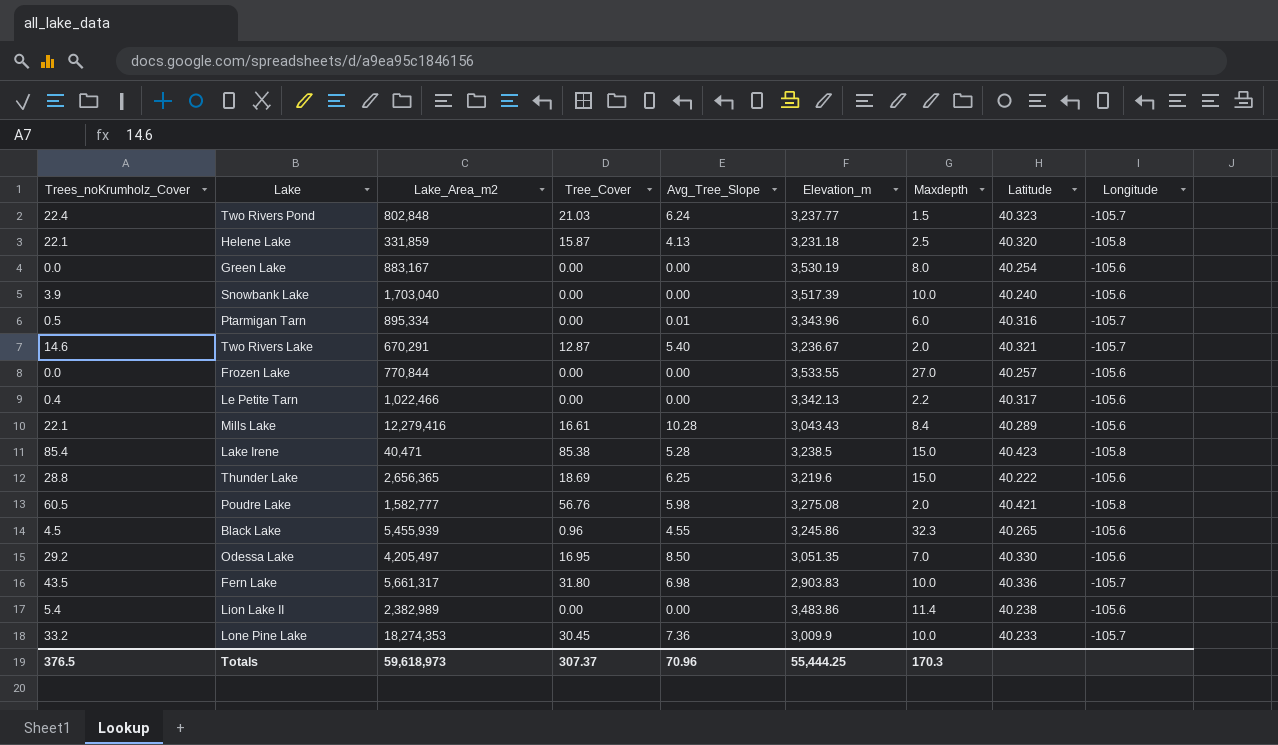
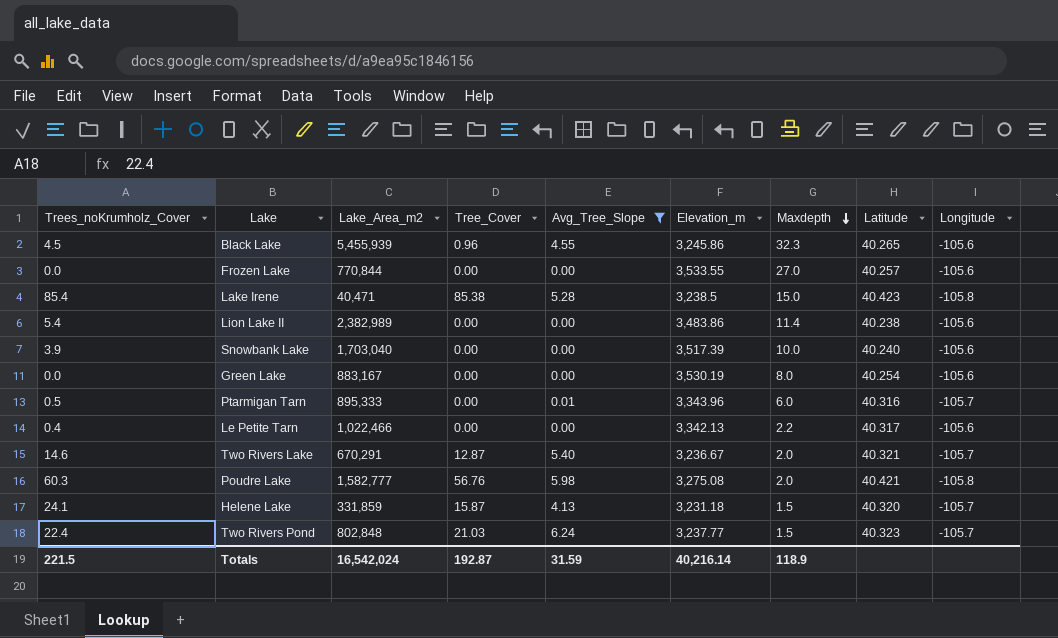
filter: none -> Avg_Tree_Slope <= 6.24
row order: none -> Maxdepth descending
Ptarmigan Tarn | Lake_Area_m2: 895,334 -> 895,333
Poudre Lake | Trees_noKrumholz_Cover: 60.5 -> 60.3
Helene Lake | Trees_noKrumholz_Cover: 22.1 -> 24.1
Helene Lake | Maxdepth: 2.5 -> 1.5
Helene Lake | Longitude: -105.8 -> -105.7
Totals | Trees_noKrumholz_Cover: 376.5 -> 221.5
Totals | Lake_Area_m2: 59,618,973 -> 16,542,024
Totals | Tree_Cover: 307.37 -> 192.87
Totals | Avg_Tree_Slope: 70.96 -> 31.59
Totals | Elevation_m: 55,444.25 -> 40,216.14
Totals | Maxdepth: 170.3 -> 118.9

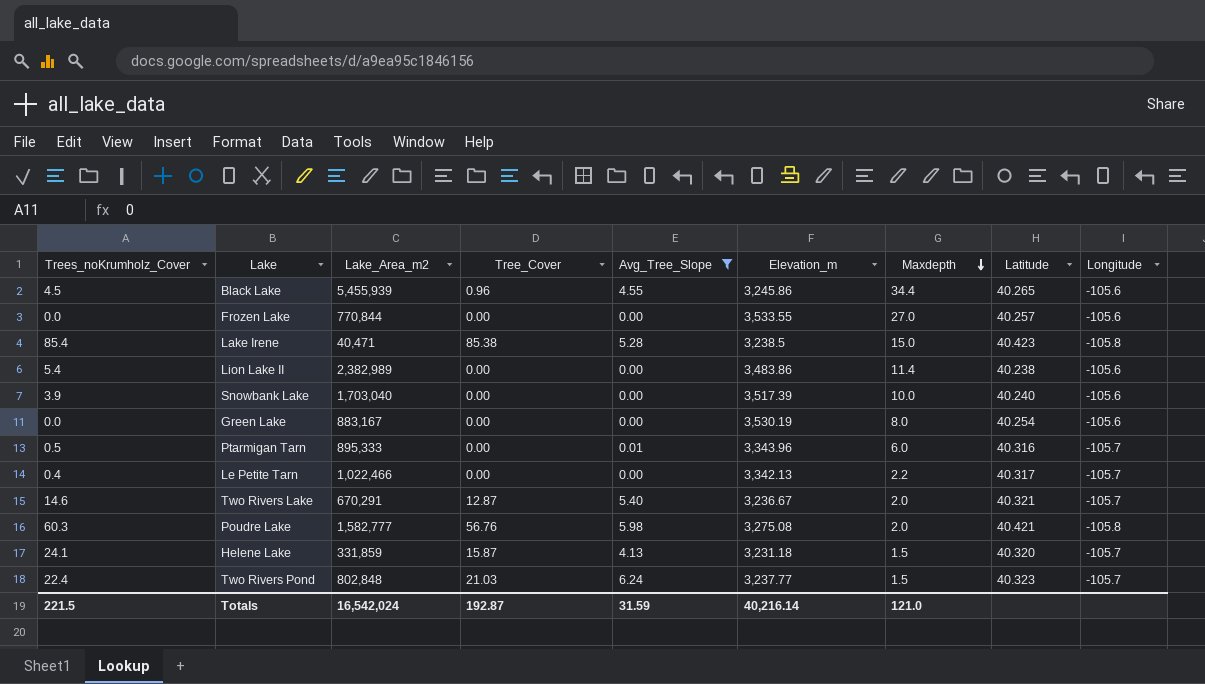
Black Lake | Maxdepth: 32.3 -> 34.4
Le Petite Tarn | Longitude: -105.6 -> -105.7
Totals | Maxdepth: 118.9 -> 121.0

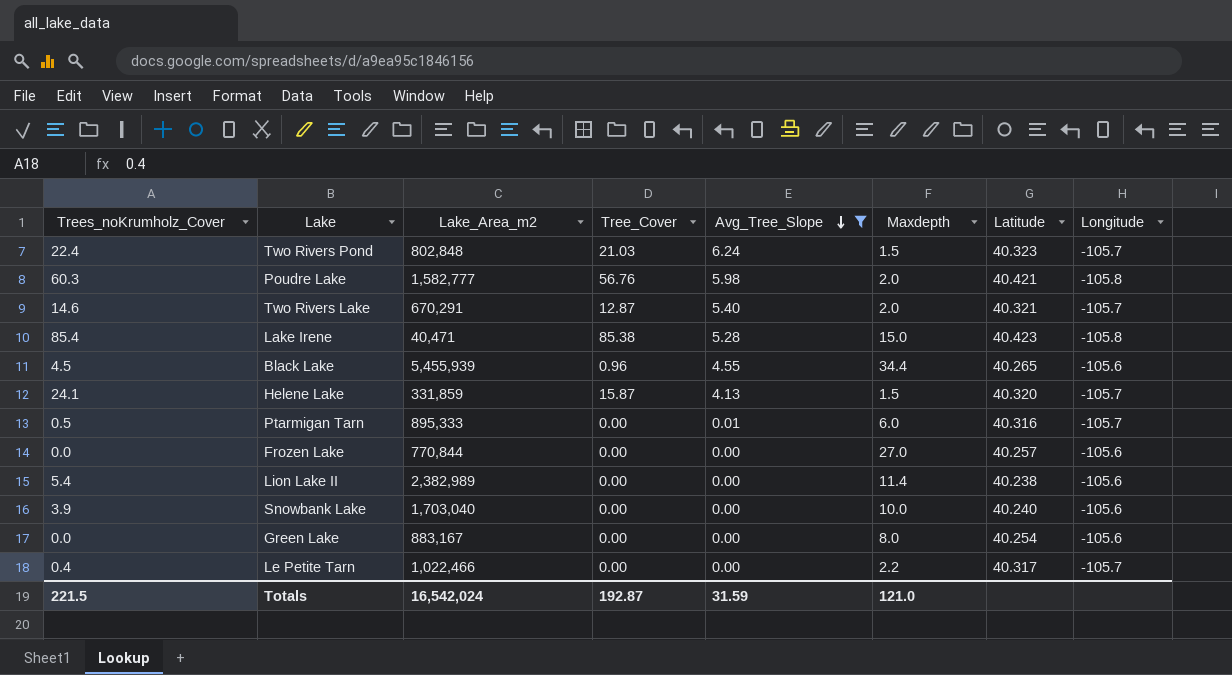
row order: Maxdepth descending -> Avg_Tree_Slope descending
column Elevation_m | position: 6 -> none

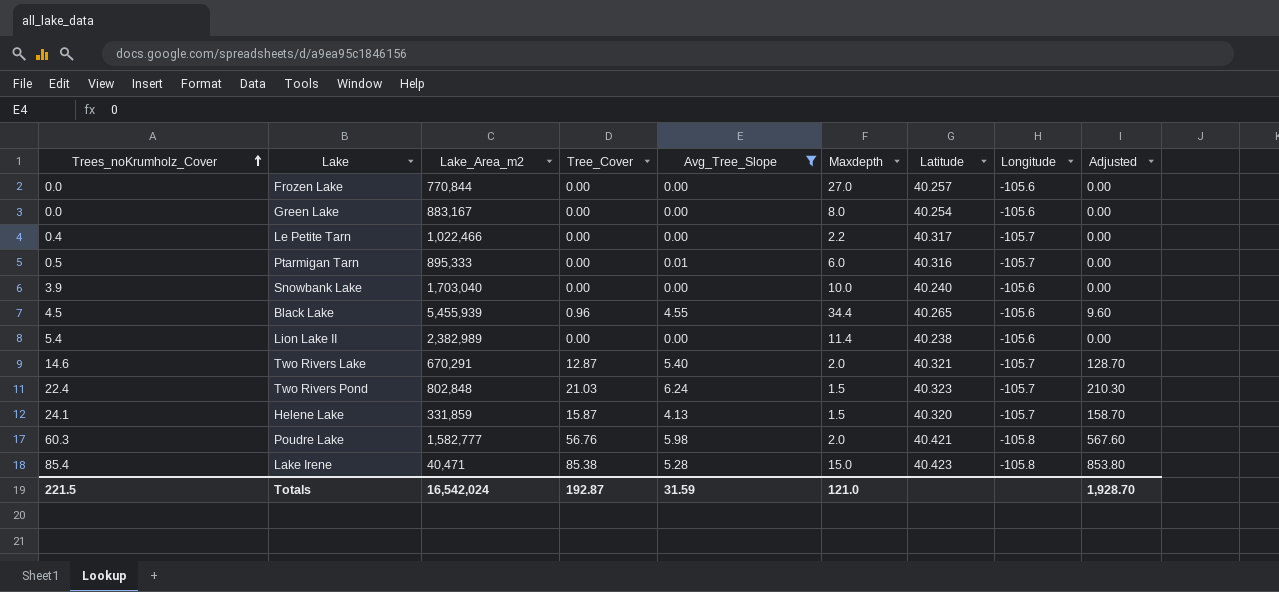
row order: Avg_Tree_Slope descending -> Trees_noKrumholz_Cover ascending
column Adjusted | formula: none -> [Tree_Cover] * 10

